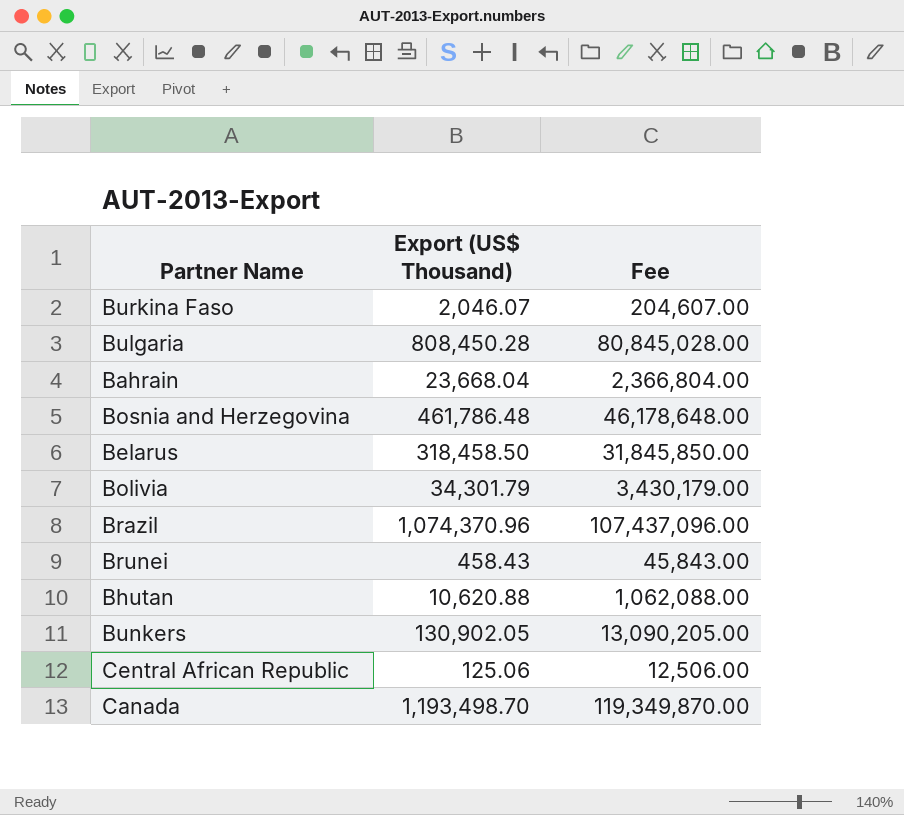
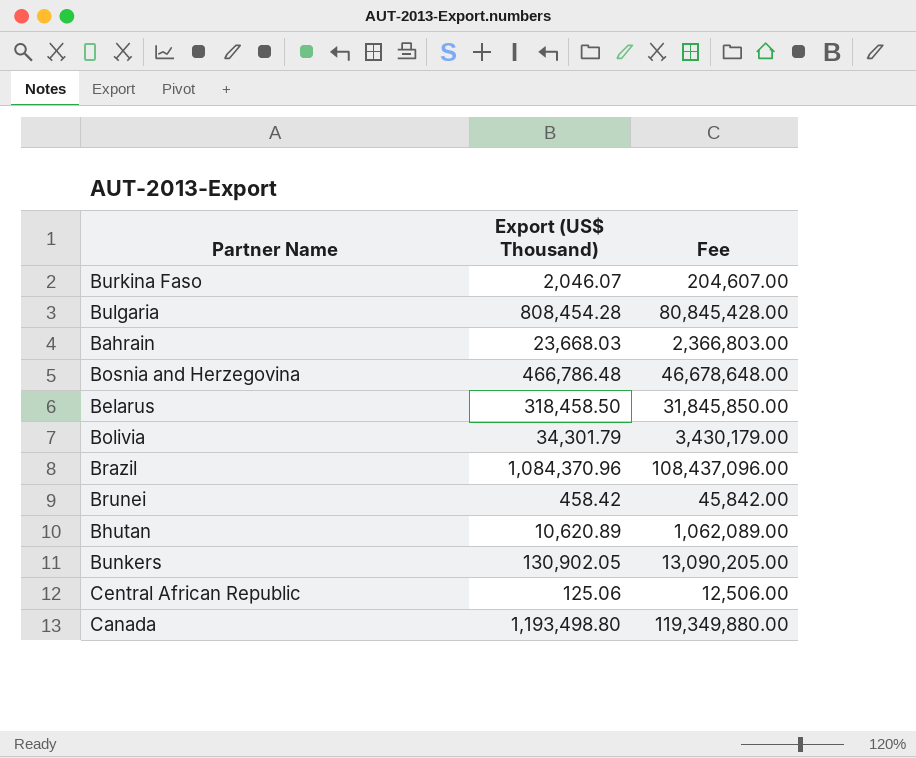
Bulgaria | Export (US$ Thousand): 808,450.28 -> 808,454.28
Bulgaria | Fee: 80,845,028.00 -> 80,845,428.00
Bahrain | Export (US$ Thousand): 23,668.04 -> 23,668.03
Bahrain | Fee: 2,366,804.00 -> 2,366,803.00
Bosnia and Herzegovina | Export (US$ Thousand): 461,786.48 -> 466,786.48
Bosnia and Herzegovina | Fee: 46,178,648.00 -> 46,678,648.00
Brazil | Export (US$ Thousand): 1,074,370.96 -> 1,084,370.96
Brazil | Fee: 107,437,096.00 -> 108,437,096.00
Brunei | Export (US$ Thousand): 458.43 -> 458.42
Brunei | Fee: 45,843.00 -> 45,842.00
Bhutan | Export (US$ Thousand): 10,620.88 -> 10,620.89
Bhutan | Fee: 1,062,088.00 -> 1,062,089.00
Canada | Export (US$ Thousand): 1,193,498.70 -> 1,193,498.80
Canada | Fee: 119,349,870.00 -> 119,349,880.00

